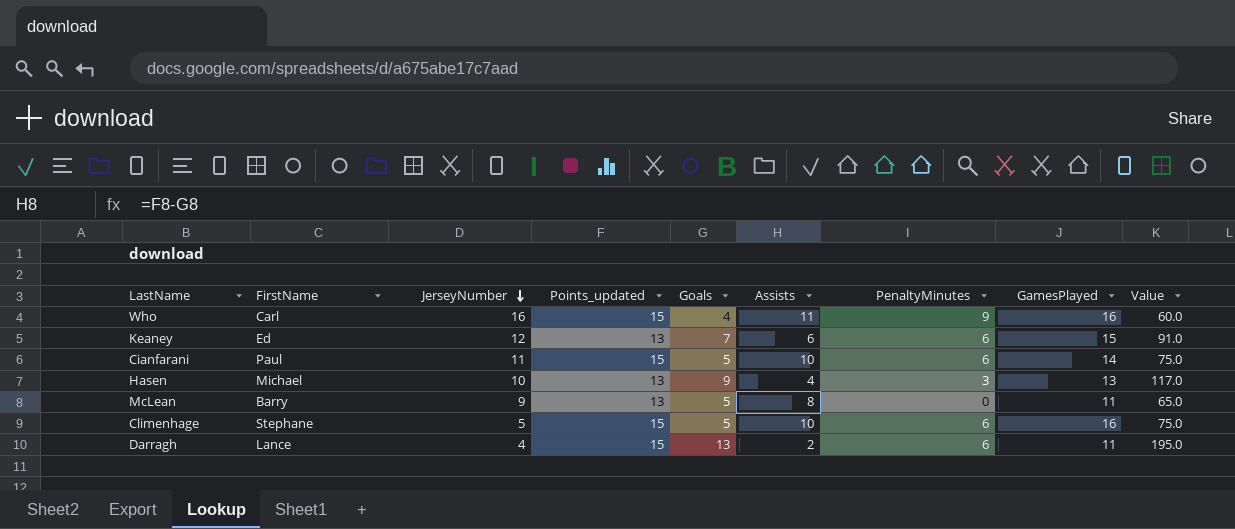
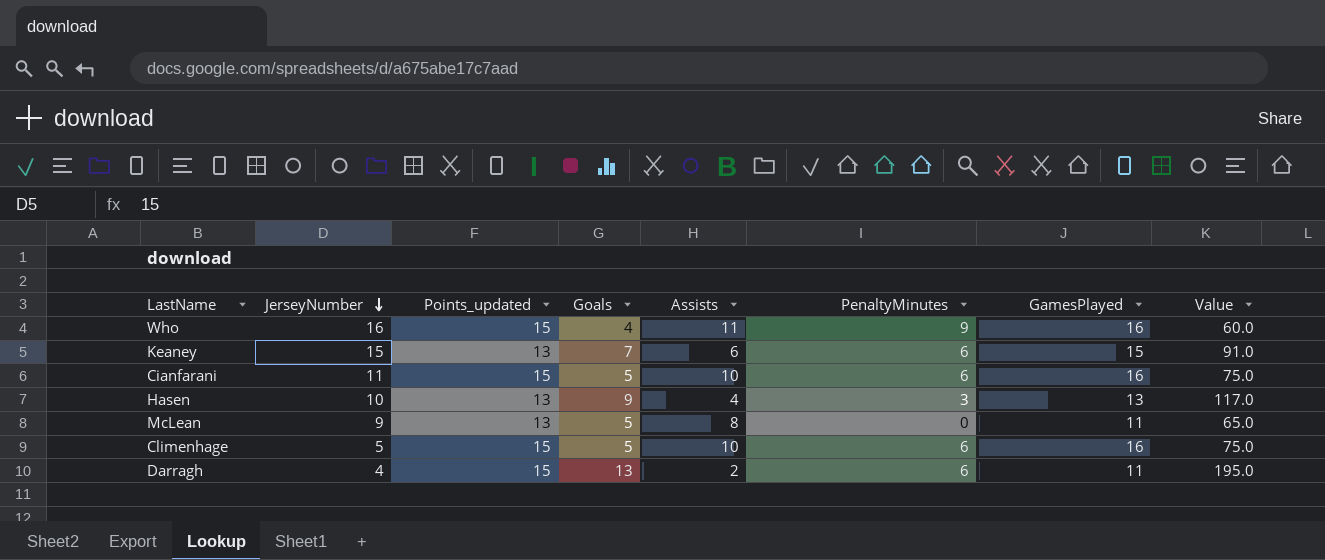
column FirstName | position: 2 -> none
Keaney | JerseyNumber: 12 -> 15
Cianfarani | GamesPlayed: 14 -> 16

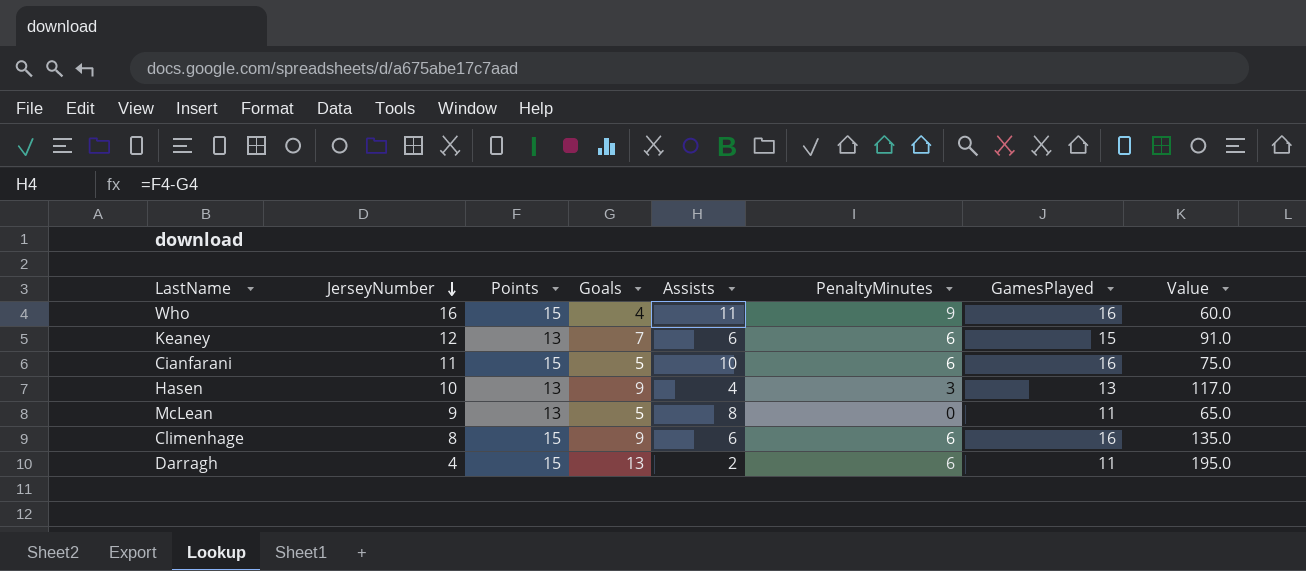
column name: Points_updated -> Points
Keaney | JerseyNumber: 15 -> 12
Climenhage | JerseyNumber: 5 -> 8
Climenhage | Goals: 5 -> 9
Climenhage | Assists: 10 -> 6
Climenhage | Value: 75.0 -> 135.0

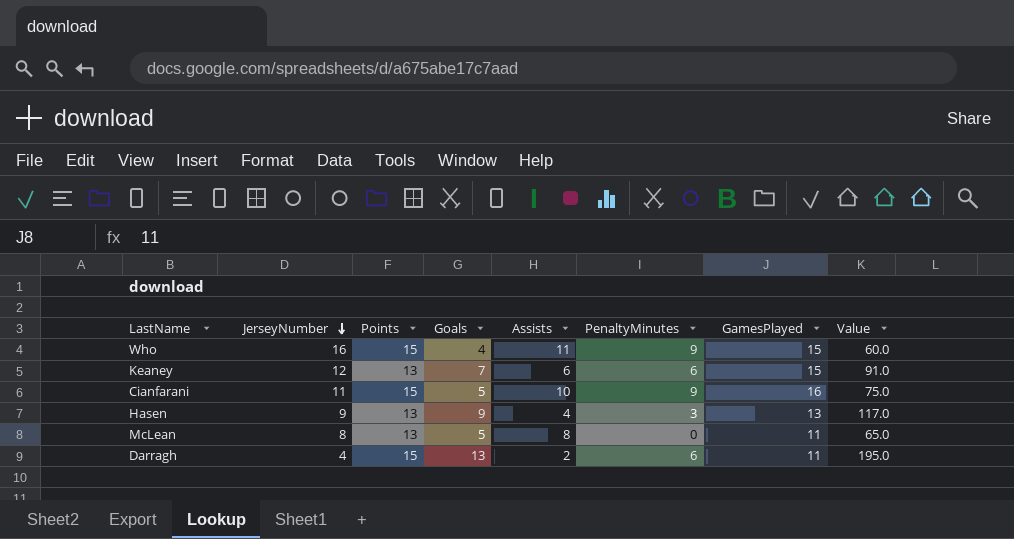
row Climenhage: 8 | 15 | 9 | 6 | 6 | 16 | 135.0 -> none
Who | GamesPlayed: 16 -> 15
Cianfarani | PenaltyMinutes: 6 -> 9
Hasen | JerseyNumber: 10 -> 9
McLean | JerseyNumber: 9 -> 8

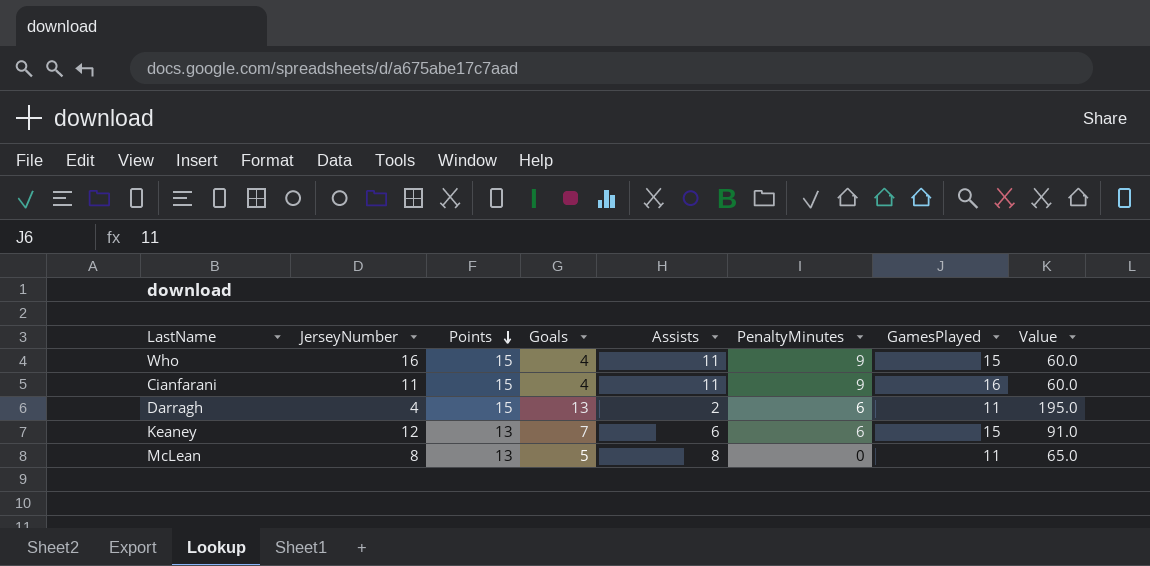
row order: JerseyNumber descending -> Points descending
row Hasen: 9 | 13 | 9 | 4 | 3 | 13 | 117.0 -> none
Cianfarani | Goals: 5 -> 4
Cianfarani | Assists: 10 -> 11
Cianfarani | Value: 75.0 -> 60.0

